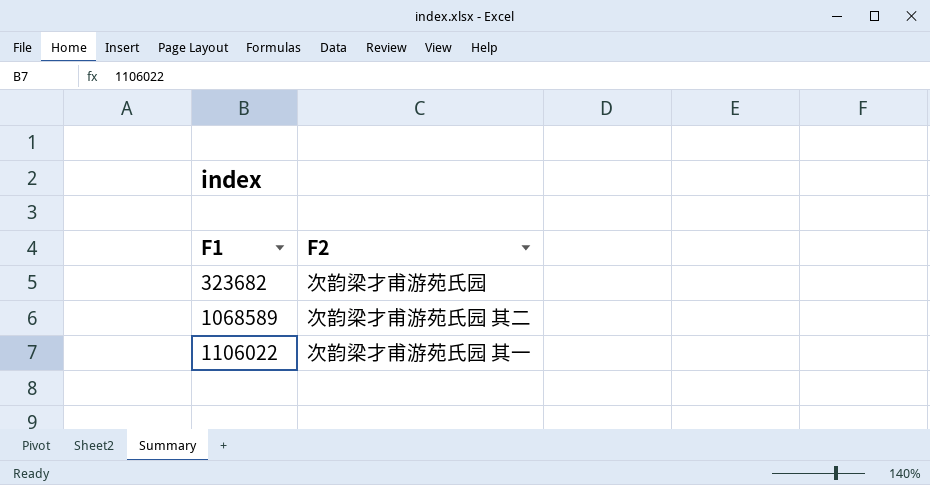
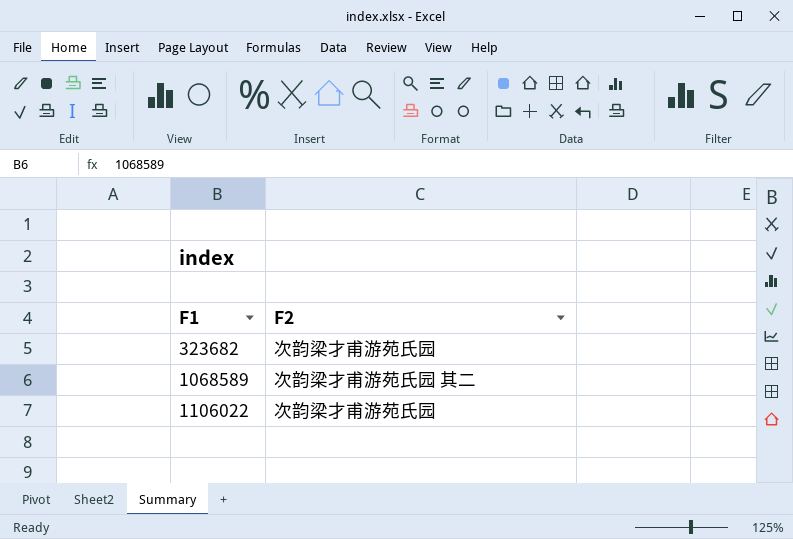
1106022 | F2: 次韵梁才甫游苑氏园 其一 -> 次韵梁才甫游苑氏园

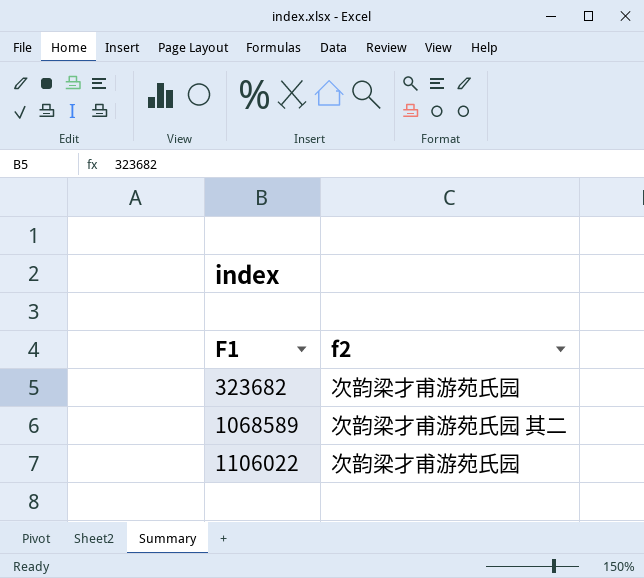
column name: F2 -> f2

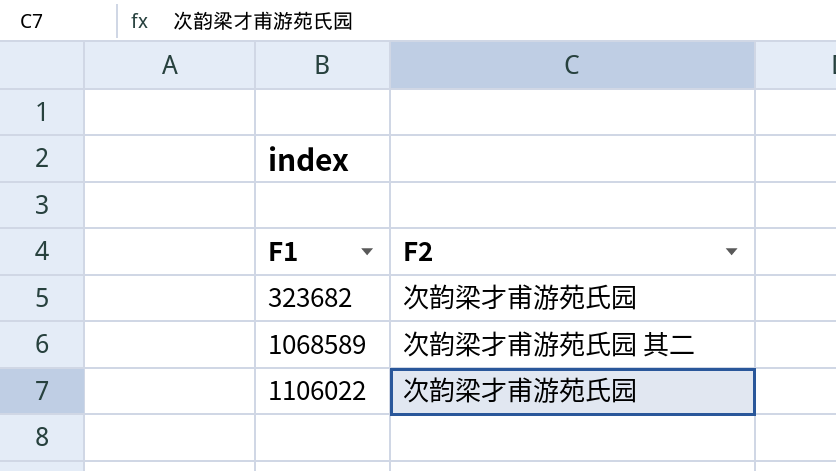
column name: f2 -> F2

